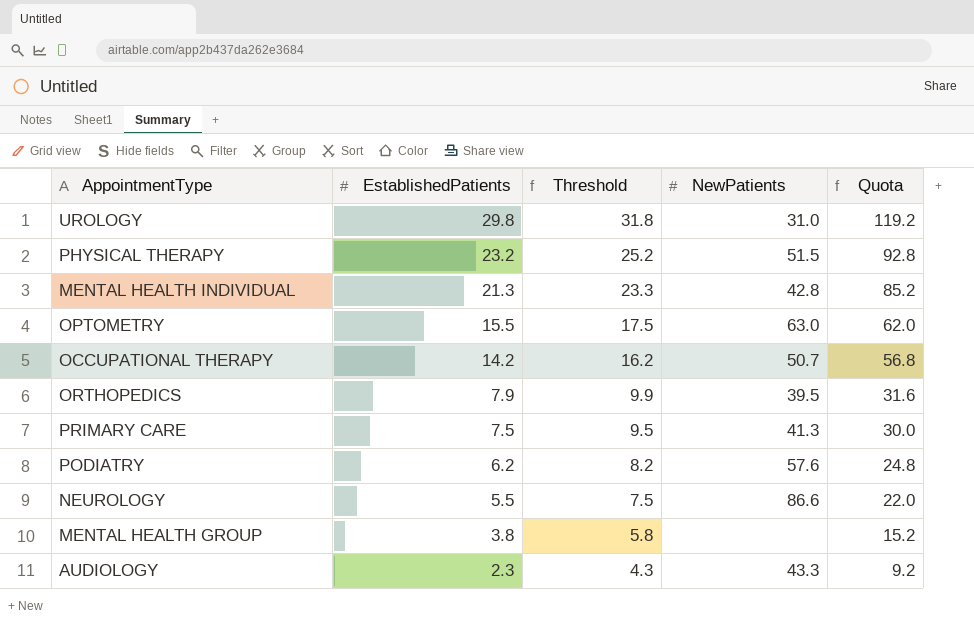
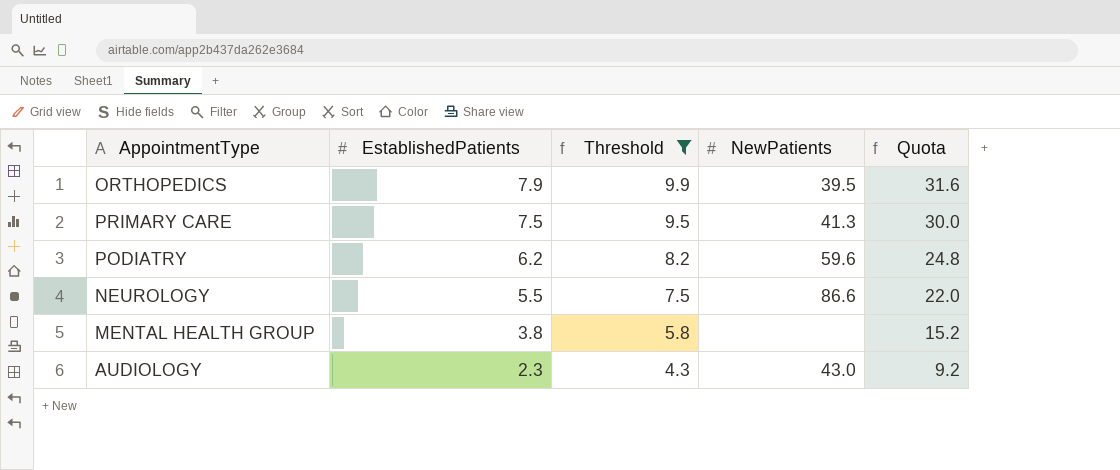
filter: none -> Threshold <= 9.9
PODIATRY | NewPatients: 57.6 -> 59.6
AUDIOLOGY | NewPatients: 43.3 -> 43.0

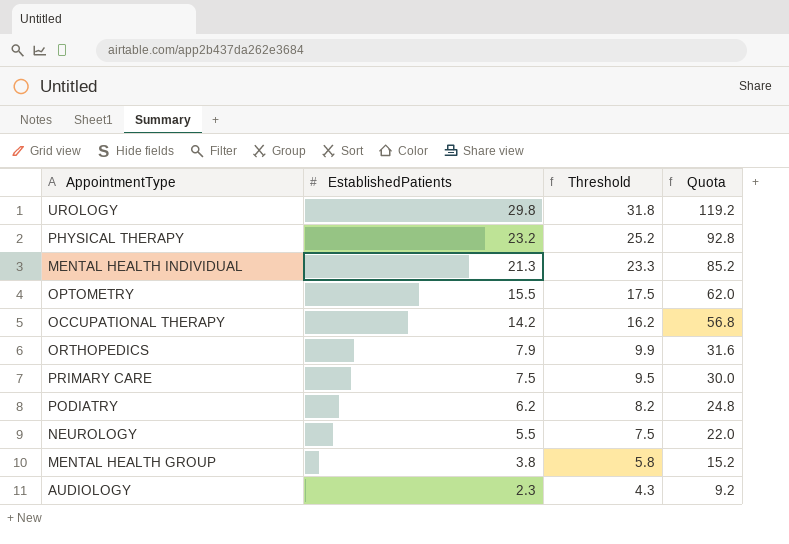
filter: Threshold <= 9.9 -> none
column NewPatients | position: 4 -> none

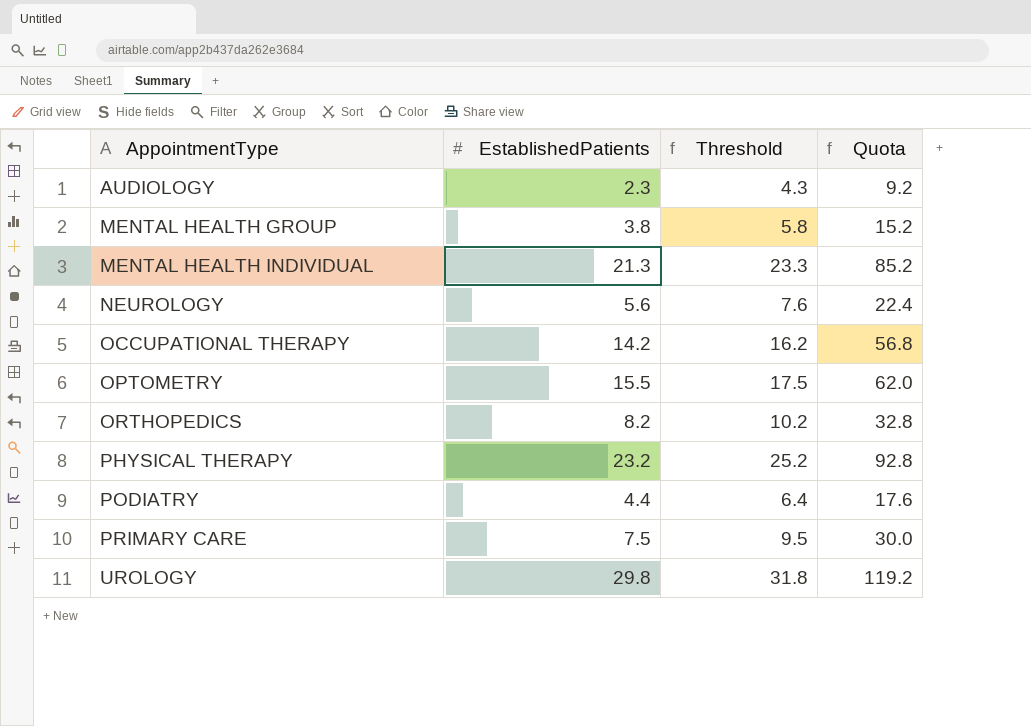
row order: EstablishedPatients descending -> AppointmentType ascending
NEUROLOGY | EstablishedPatients: 5.5 -> 5.6
NEUROLOGY | Threshold: 7.5 -> 7.6
NEUROLOGY | Quota: 22.0 -> 22.4
ORTHOPEDICS | EstablishedPatients: 7.9 -> 8.2
ORTHOPEDICS | Threshold: 9.9 -> 10.2
ORTHOPEDICS | Quota: 31.6 -> 32.8
PODIATRY | EstablishedPatients: 6.2 -> 4.4
PODIATRY | Threshold: 8.2 -> 6.4
PODIATRY | Quota: 24.8 -> 17.6

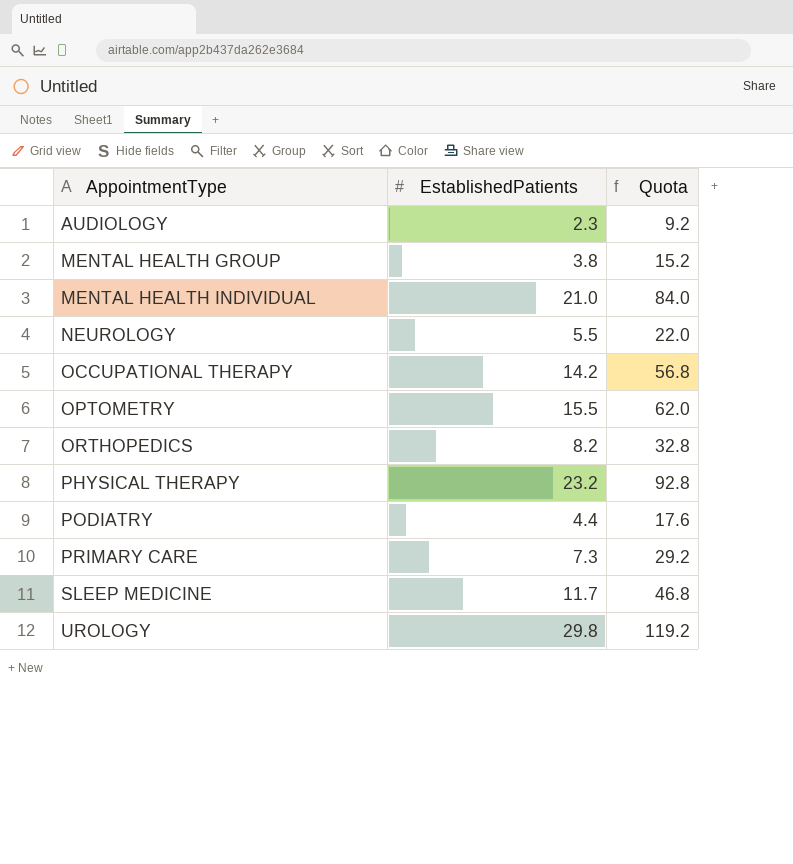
column Threshold | formula: [EstablishedPatients] + 2 -> none
MENTAL HEALTH INDIVIDUAL | EstablishedPatients: 21.3 -> 21.0
MENTAL HEALTH INDIVIDUAL | Quota: 85.2 -> 84.0
NEUROLOGY | EstablishedPatients: 5.6 -> 5.5
NEUROLOGY | Quota: 22.4 -> 22.0
PRIMARY CARE | EstablishedPatients: 7.5 -> 7.3
PRIMARY CARE | Quota: 30.0 -> 29.2
row SLEEP MEDICINE: none -> 11.7 | 46.8

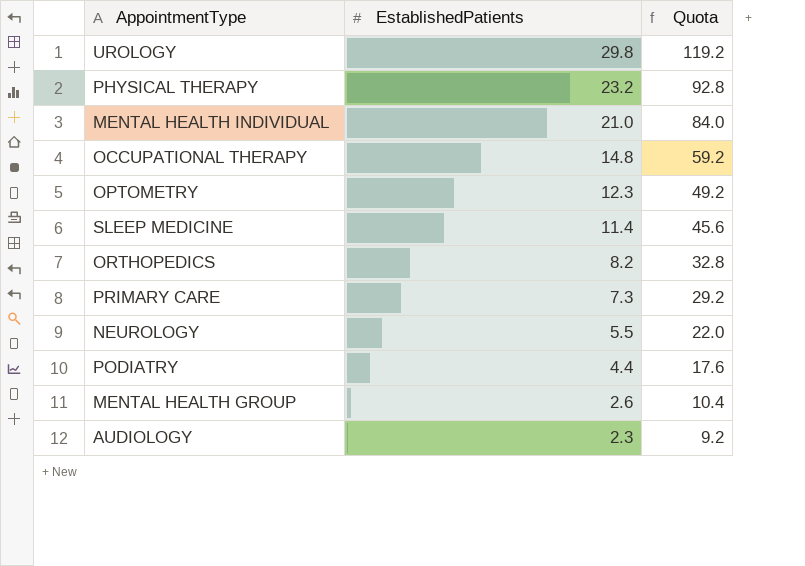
row order: AppointmentType ascending -> EstablishedPatients descending
OCCUPATIONAL THERAPY | EstablishedPatients: 14.2 -> 14.8
OCCUPATIONAL THERAPY | Quota: 56.8 -> 59.2
OPTOMETRY | EstablishedPatients: 15.5 -> 12.3
OPTOMETRY | Quota: 62.0 -> 49.2
SLEEP MEDICINE | EstablishedPatients: 11.7 -> 11.4
SLEEP MEDICINE | Quota: 46.8 -> 45.6
MENTAL HEALTH GROUP | EstablishedPatients: 3.8 -> 2.6
MENTAL HEALTH GROUP | Quota: 15.2 -> 10.4

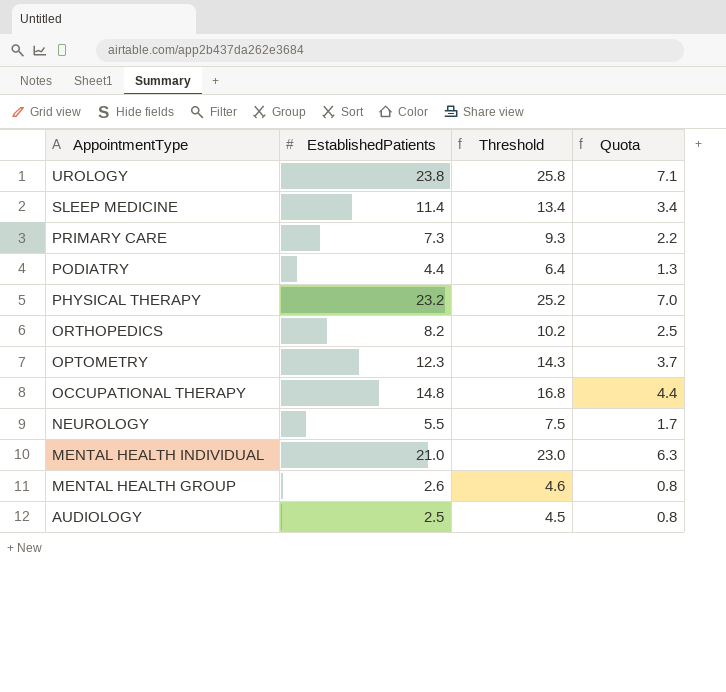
row order: EstablishedPatients descending -> AppointmentType descending
column Threshold | formula: none -> [EstablishedPatients] + 2
column Quota | formula: [EstablishedPatients] * 4 -> [EstablishedPatients] * 0.3
UROLOGY | EstablishedPatients: 29.8 -> 23.8
AUDIOLOGY | EstablishedPatients: 2.3 -> 2.5

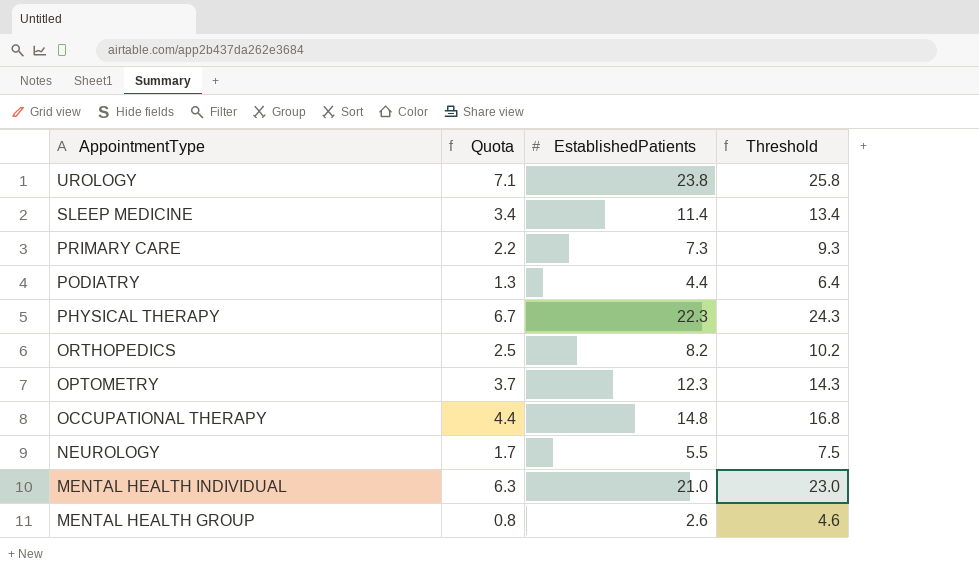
column Quota | position: 4 -> 2
row AUDIOLOGY: 2.5 | 4.5 | 0.8 -> none
PHYSICAL THERAPY | Quota: 7.0 -> 6.7
PHYSICAL THERAPY | EstablishedPatients: 23.2 -> 22.3
PHYSICAL THERAPY | Threshold: 25.2 -> 24.3

